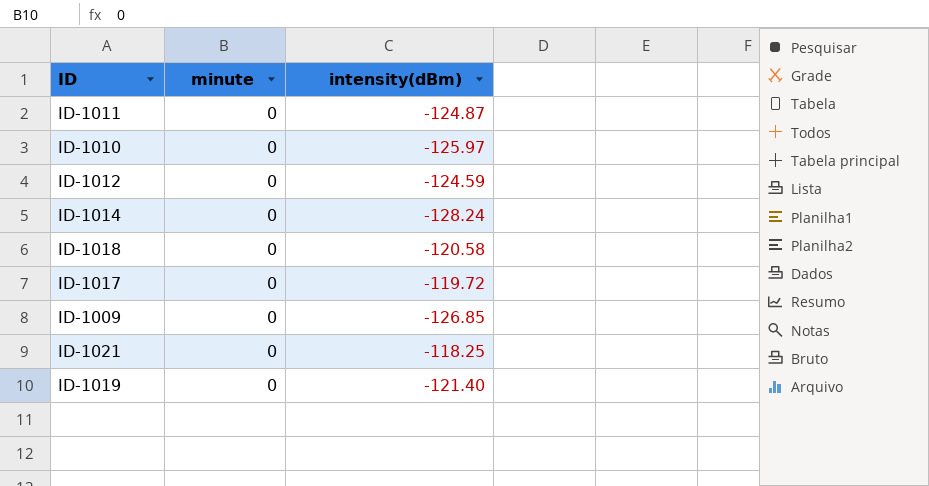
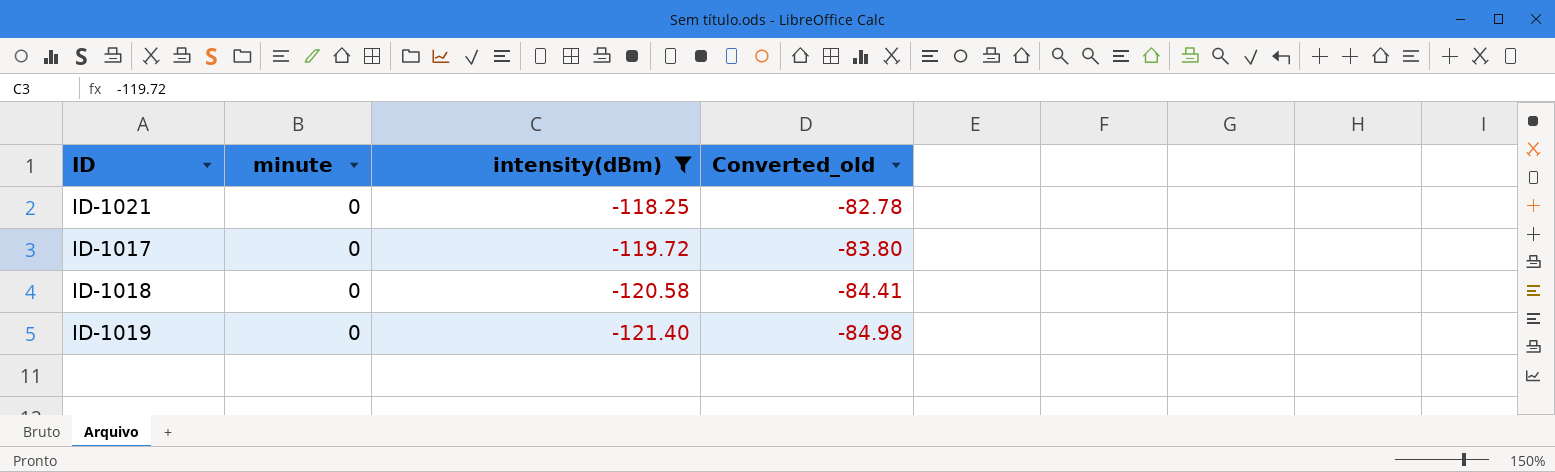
filter: none -> intensity(dBm) >= -121.40
row order: none -> intensity(dBm) descending
column Converted_old | formula: none -> [intensity(dBm)] * 0.7

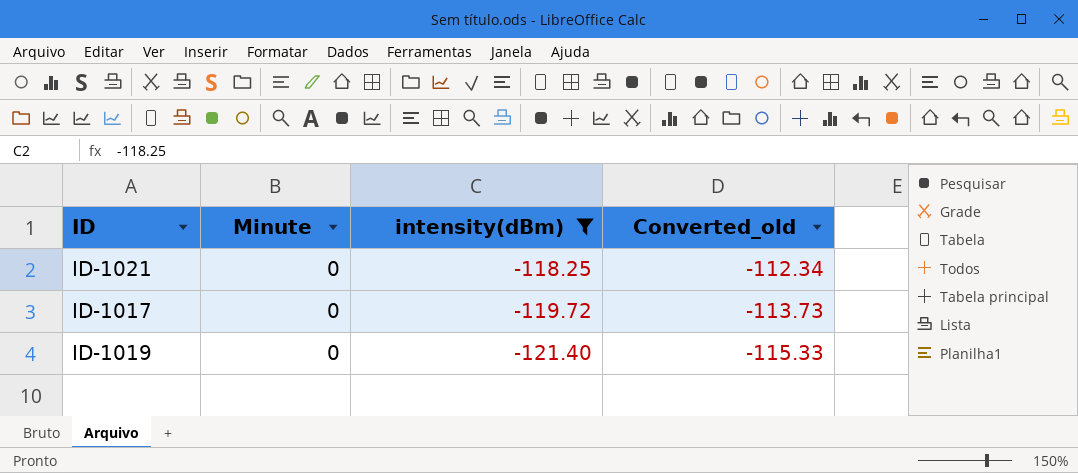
column name: minute -> Minute
column Converted_old | formula: [intensity(dBm)] * 0.7 -> [intensity(dBm)] * 0.95
row ID-1018: 0 | -120.58 | -84.41 -> none

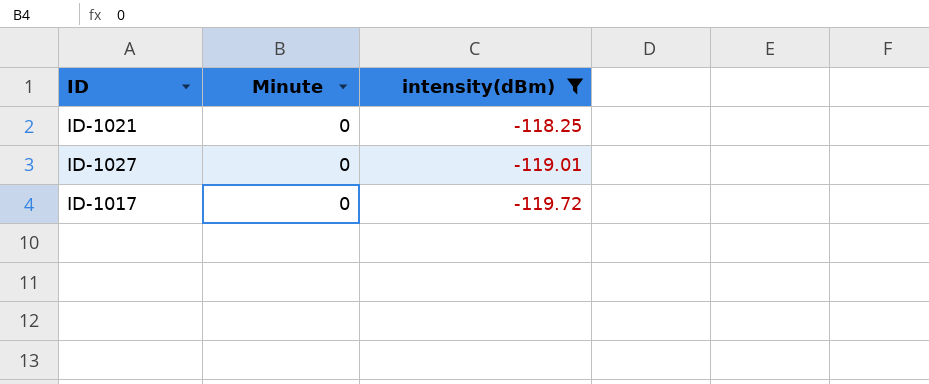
column Converted_old | formula: [intensity(dBm)] * 0.95 -> none
row ID-1019: 0 | -121.40 | -115.33 -> none
row ID-1027: none -> 0 | -119.01

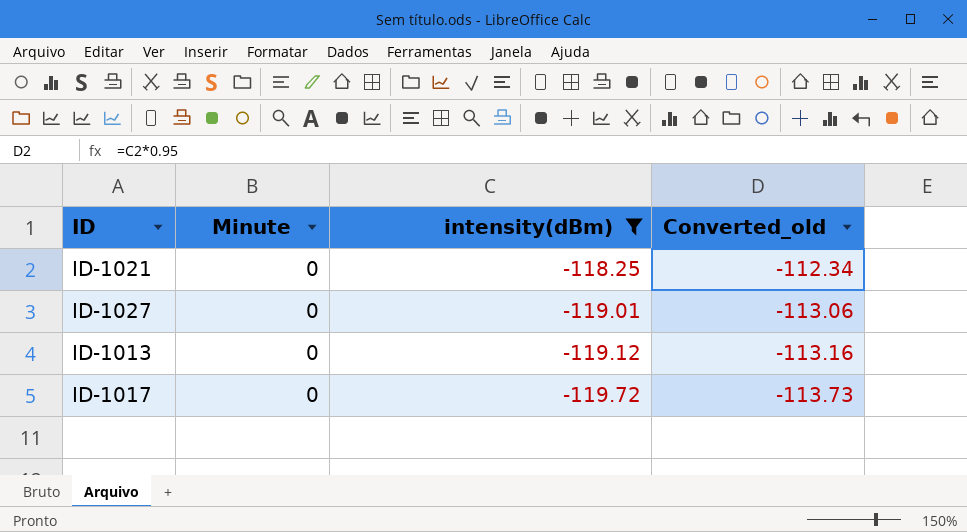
column Converted_old | formula: none -> [intensity(dBm)] * 0.95
row ID-1013: none -> 0 | -119.12 | -113.16

